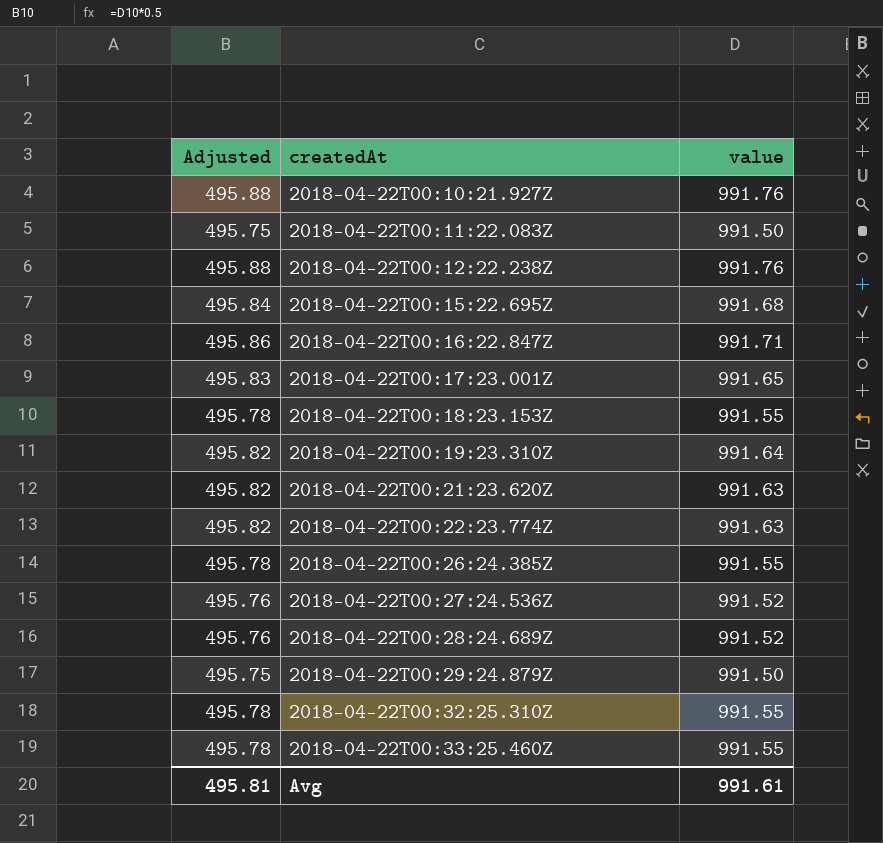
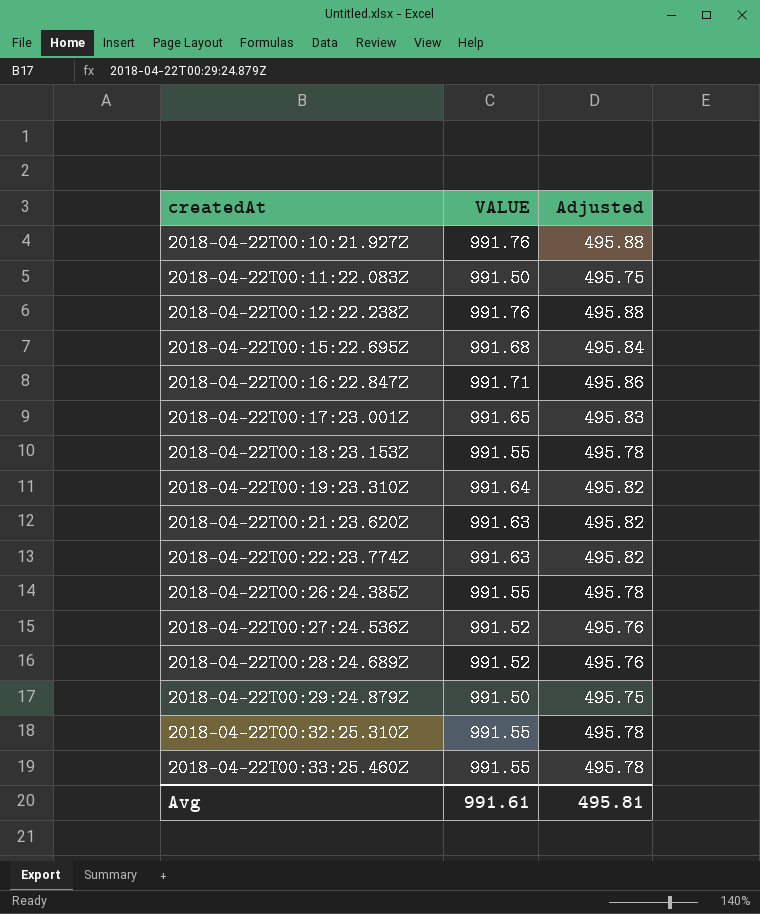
column name: value -> VALUE
column Adjusted | position: 1 -> 3

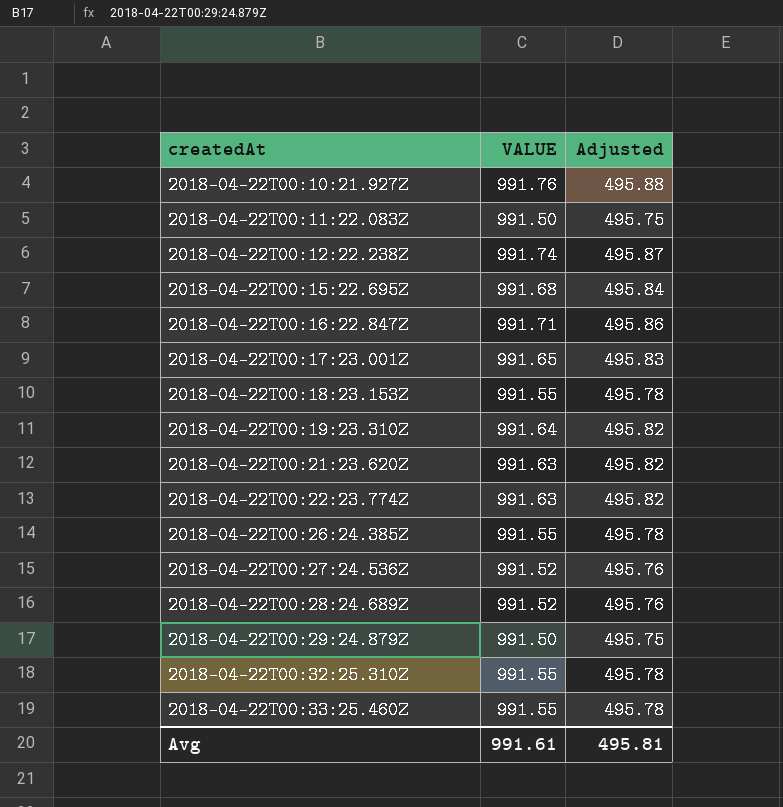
2018-04-22T00:12:22.238Z | VALUE: 991.76 -> 991.74
2018-04-22T00:12:22.238Z | Adjusted: 495.88 -> 495.87

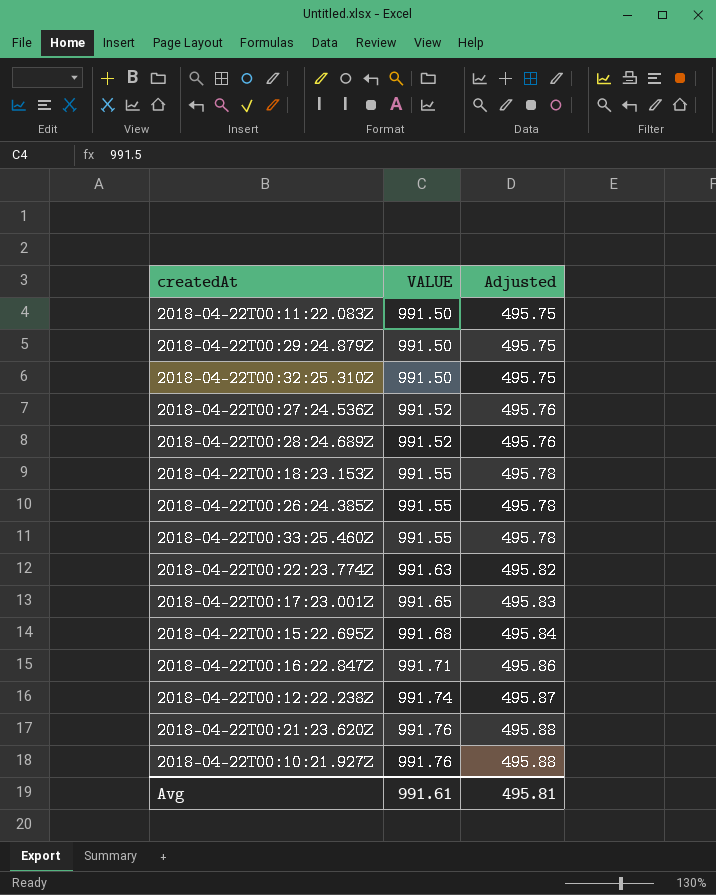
row order: createdAt ascending -> VALUE ascending
row 2018-04-22T00:19:23.310Z: 991.64 | 495.82 -> none
2018-04-22T00:32:25.310Z | VALUE: 991.55 -> 991.50
2018-04-22T00:32:25.310Z | Adjusted: 495.78 -> 495.75
2018-04-22T00:21:23.620Z | VALUE: 991.63 -> 991.76
2018-04-22T00:21:23.620Z | Adjusted: 495.82 -> 495.88

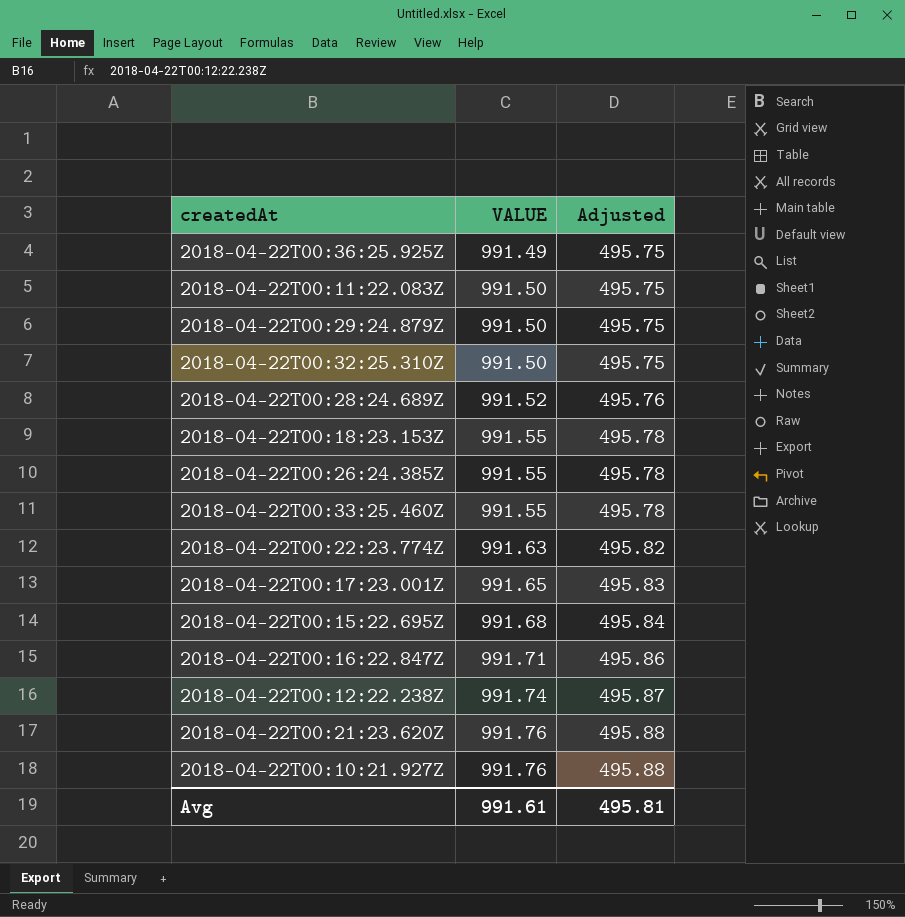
row 2018-04-22T00:27:24.536Z: 991.52 | 495.76 -> none
row 2018-04-22T00:36:25.925Z: none -> 991.49 | 495.75

